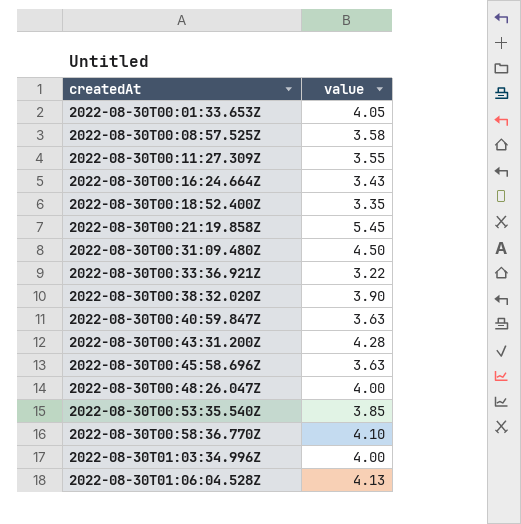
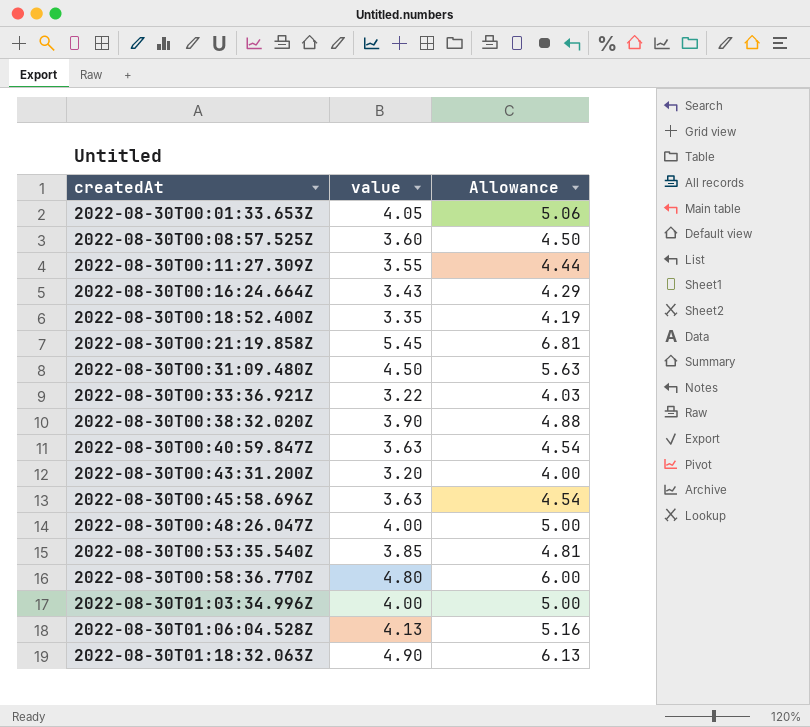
column Allowance | formula: none -> [value] * 1.25
2022-08-30T00:08:57.525Z | value: 3.58 -> 3.60
2022-08-30T00:43:31.200Z | value: 4.28 -> 3.20
2022-08-30T00:58:36.770Z | value: 4.10 -> 4.80
row 2022-08-30T01:18:32.063Z: none -> 4.90 | 6.13

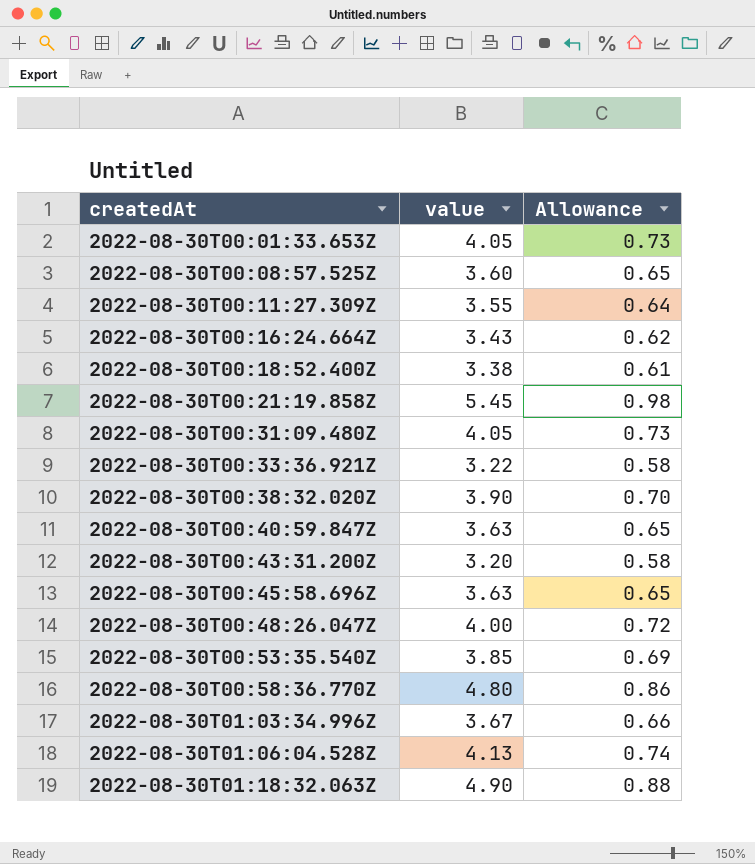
column Allowance | formula: [value] * 1.25 -> [value] * 0.18
2022-08-30T00:18:52.400Z | value: 3.35 -> 3.38
2022-08-30T00:31:09.480Z | value: 4.50 -> 4.05
2022-08-30T01:03:34.996Z | value: 4.00 -> 3.67

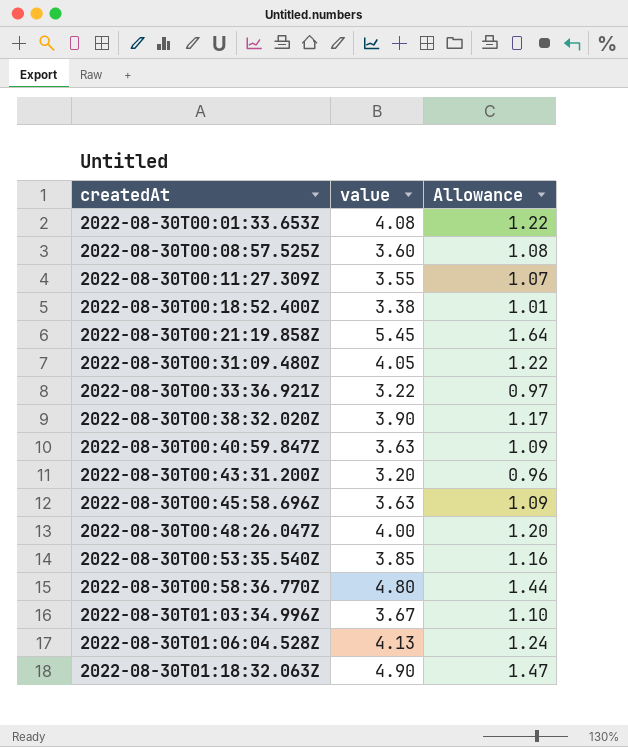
column Allowance | formula: [value] * 0.18 -> [value] * 0.3
row 2022-08-30T00:16:24.664Z: 3.43 | 0.62 -> none
2022-08-30T00:01:33.653Z | value: 4.05 -> 4.08

